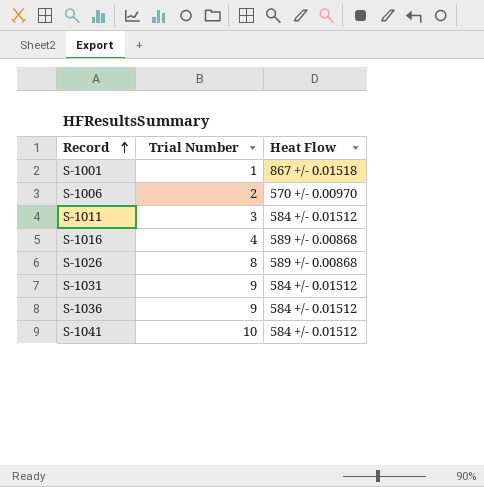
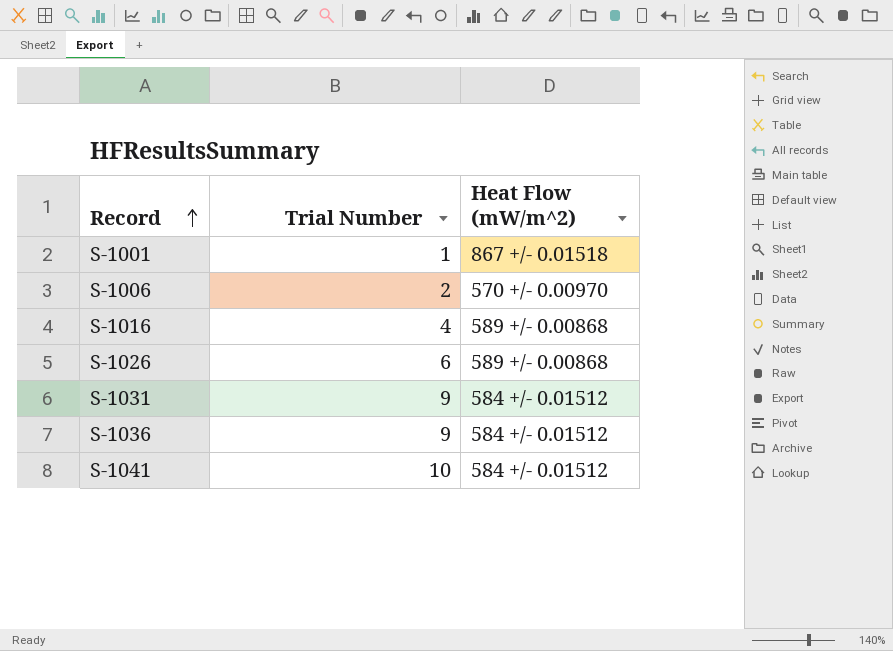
column name: Heat Flow -> Heat Flow (mW/m^2)
row S-1011: 3 | 584 +/- 0.01512 -> none
S-1026 | Trial Number: 8 -> 6

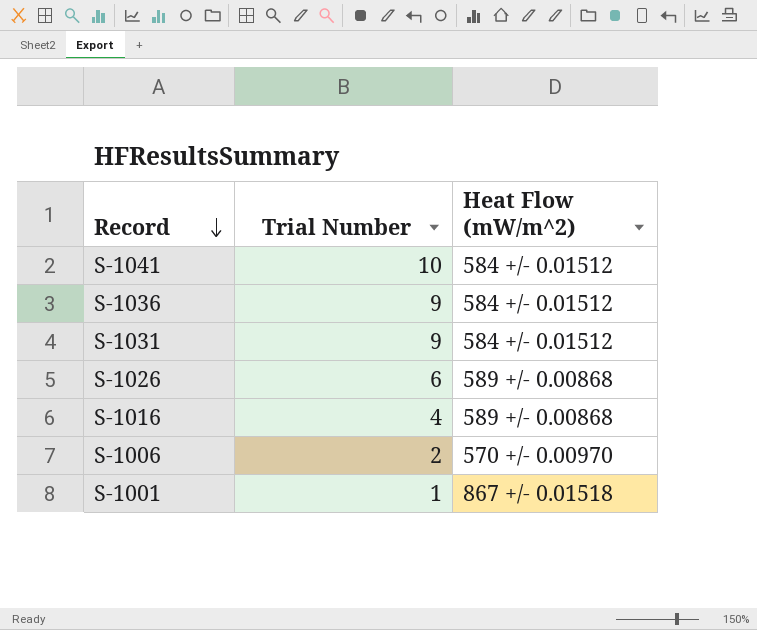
row order: Record ascending -> Record descending

